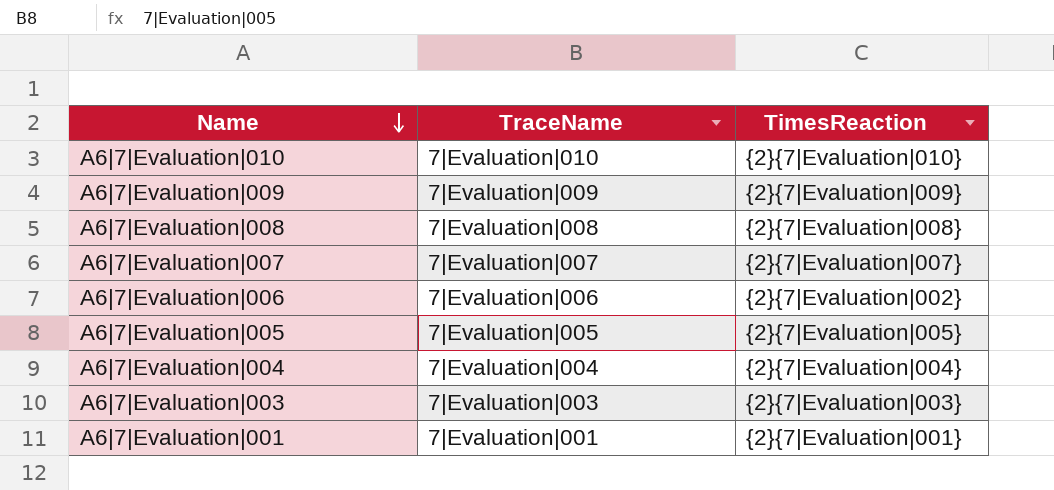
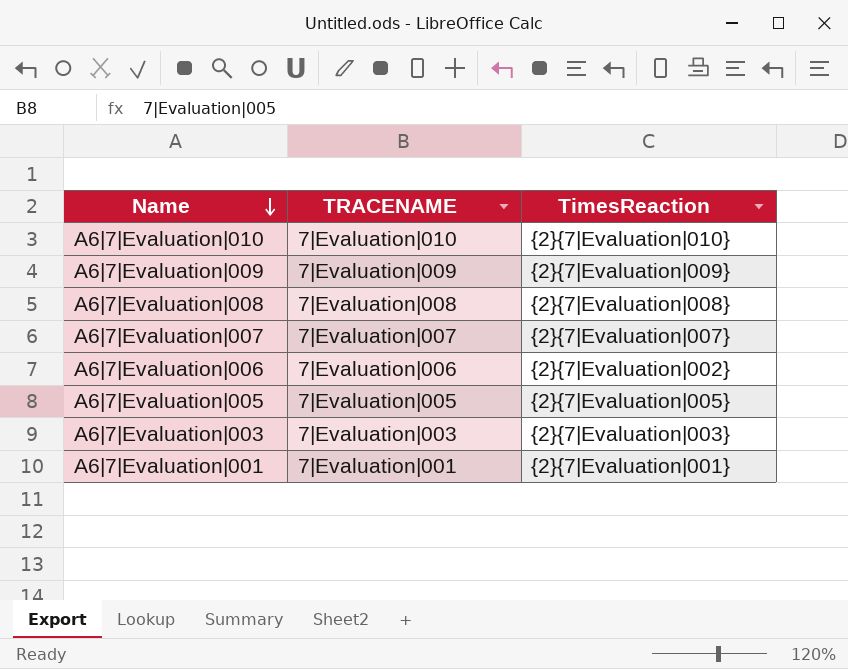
column name: TraceName -> TRACENAME
row A6|7|Evaluation|004: 7|Evaluation|004 | {2}{7|Evaluation|004} -> none

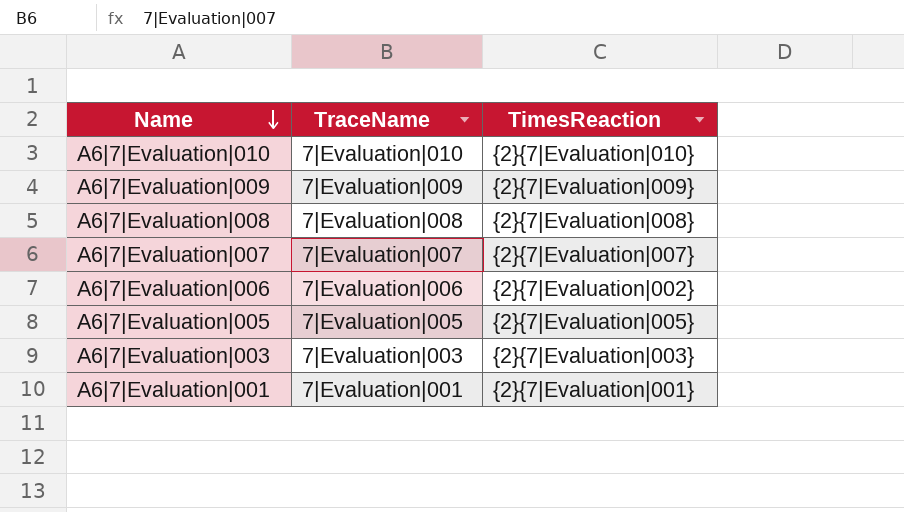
column name: TRACENAME -> TraceName

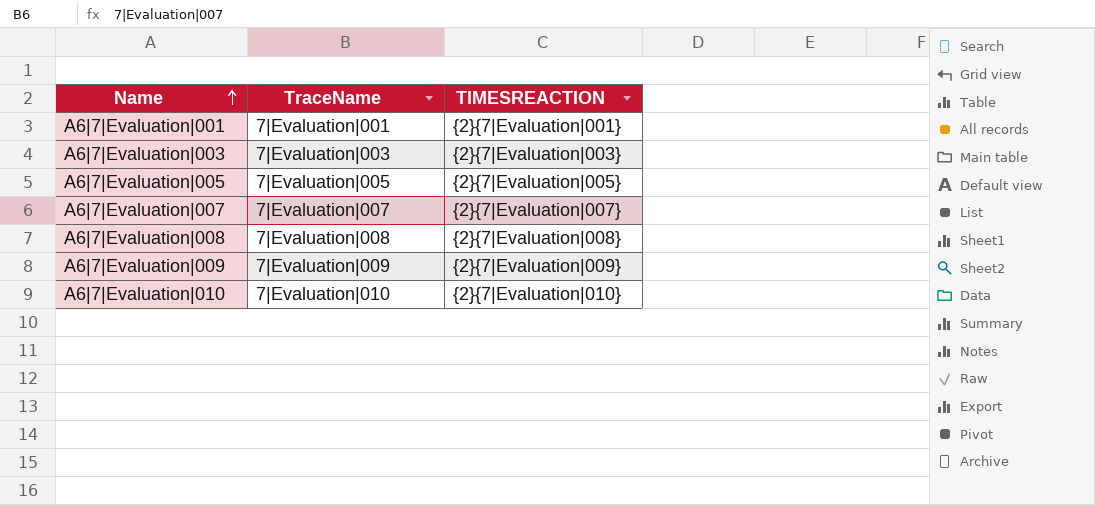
row order: Name descending -> Name ascending
column name: TimesReaction -> TIMESREACTION
row A6|7|Evaluation|006: 7|Evaluation|006 | {2}{7|Evaluation|002} -> none

